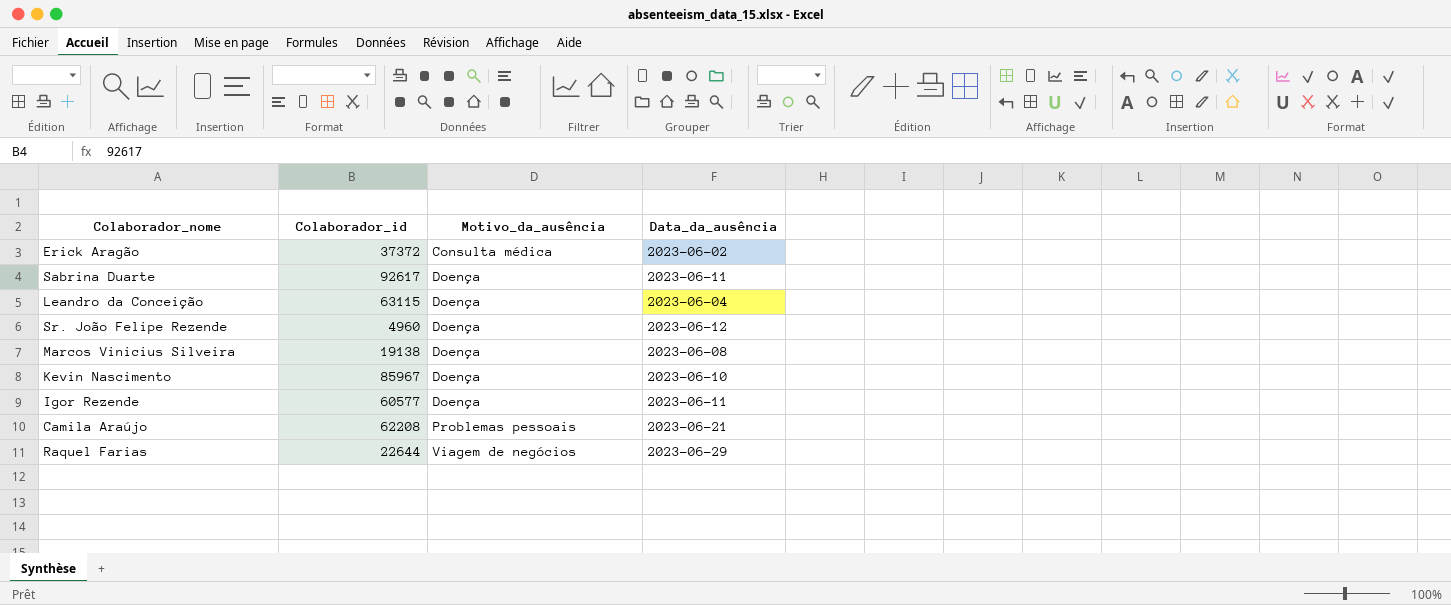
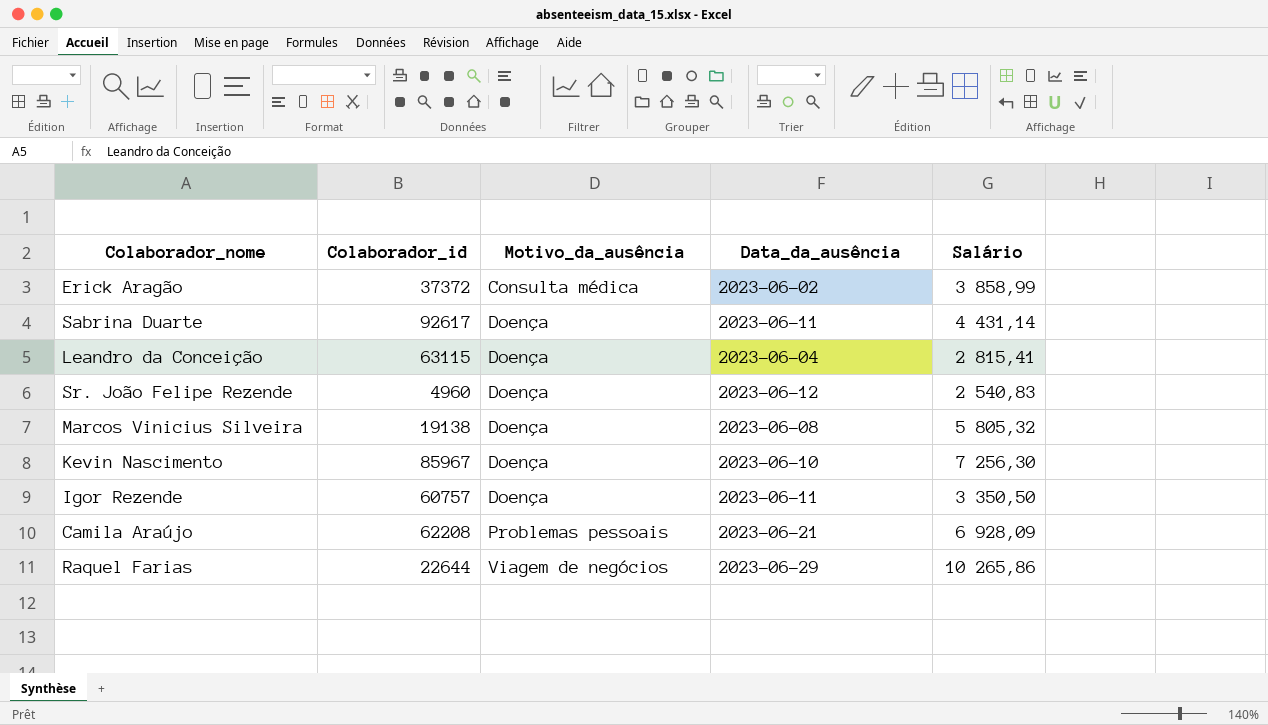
column Salário | position: none -> 5
Igor Rezende | Colaborador_id: 60577 -> 60757

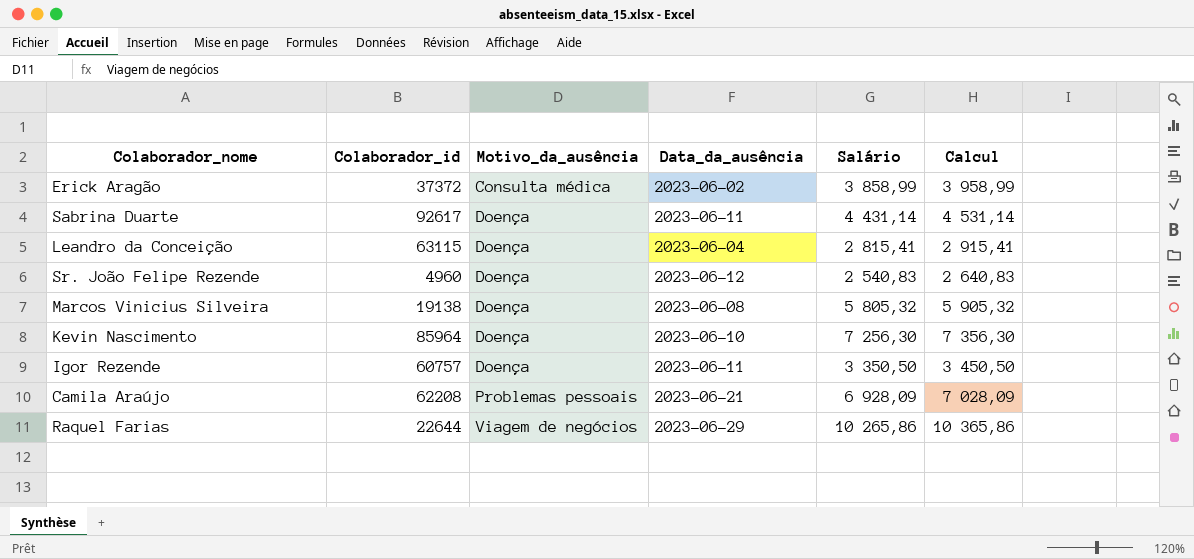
column Calcul | formula: none -> [Salário] + 100
Kevin Nascimento | Colaborador_id: 85967 -> 85964

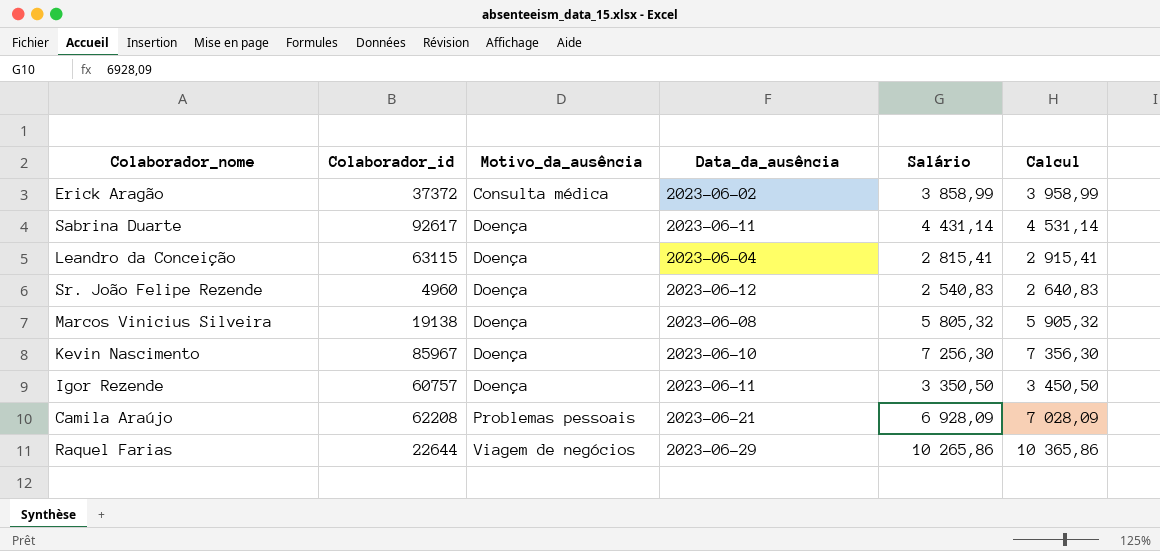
Kevin Nascimento | Colaborador_id: 85964 -> 85967

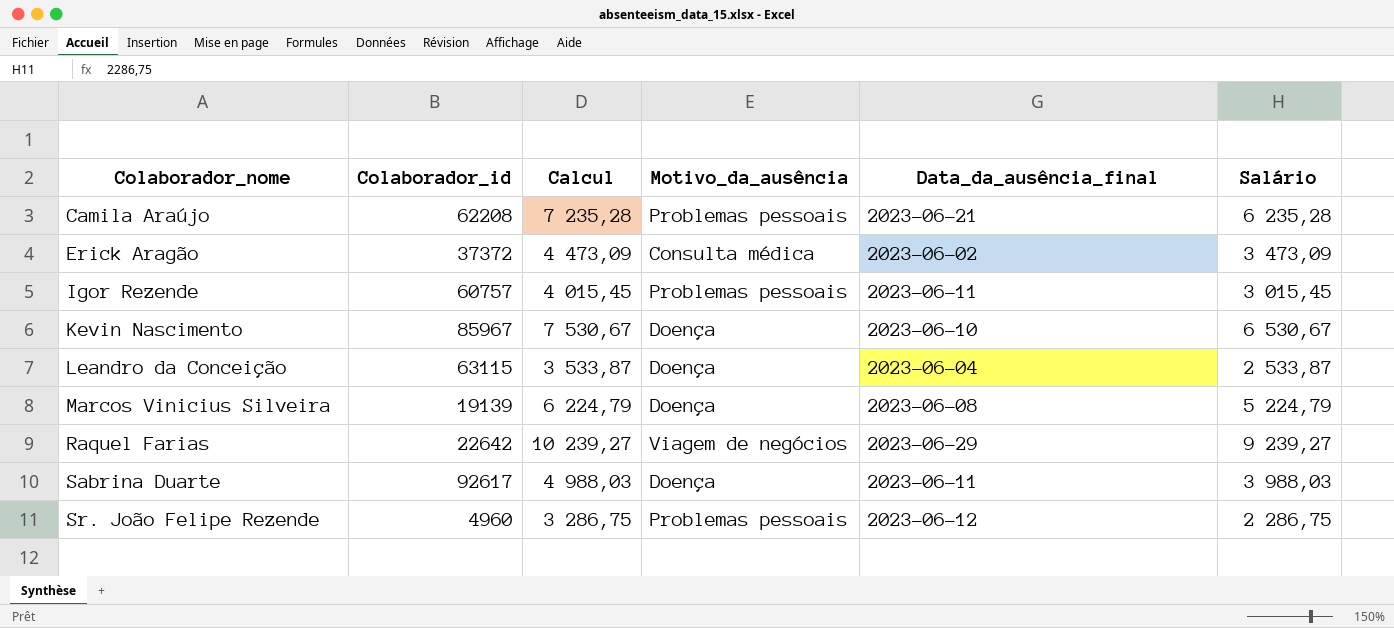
row order: Motivo_da_ausência ascending -> Colaborador_nome ascending
column Calcul | formula: [Salário] + 100 -> [Salário] + 1000
column Calcul | position: 6 -> 3
column name: Data_da_ausência -> Data_da_ausência_final
Camila Araújo | Salário: 6 928,09 -> 6 235,28
Erick Aragão | Salário: 3 858,99 -> 3 473,09
Igor Rezende | Motivo_da_ausência: Doença -> Problemas pessoais
Igor Rezende | Salário: 3 350,50 -> 3 015,45
Kevin Nascimento | Salário: 7 256,30 -> 6 530,67
Leandro da Conceição | Salário: 2 815,41 -> 2 533,87
Marcos Vinicius Silveira | Colaborador_id: 19138 -> 19139
Marcos Vinicius Silveira | Salário: 5 805,32 -> 5 224,79
Raquel Farias | Colaborador_id: 22644 -> 22642
Raquel Farias | Salário: 10 265,86 -> 9 239,27
Sabrina Duarte | Salário: 4 431,14 -> 3 988,03
Sr. João Felipe Rezende | Motivo_da_ausência: Doença -> Problemas pessoais
Sr. João Felipe Rezende | Salário: 2 540,83 -> 2 286,75

